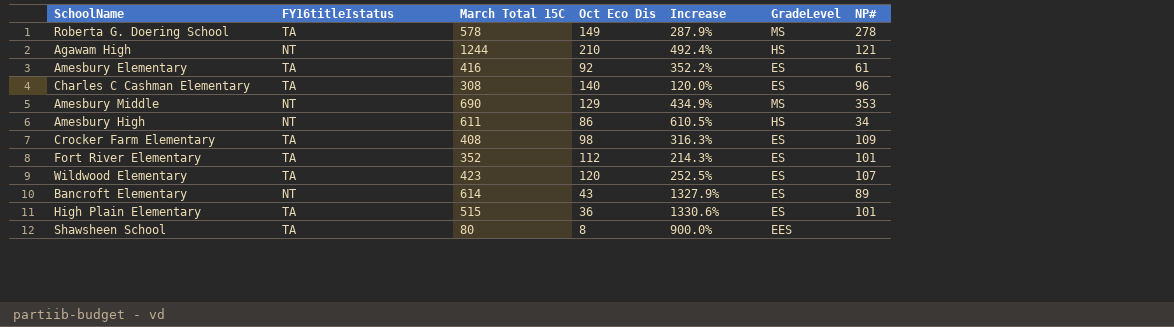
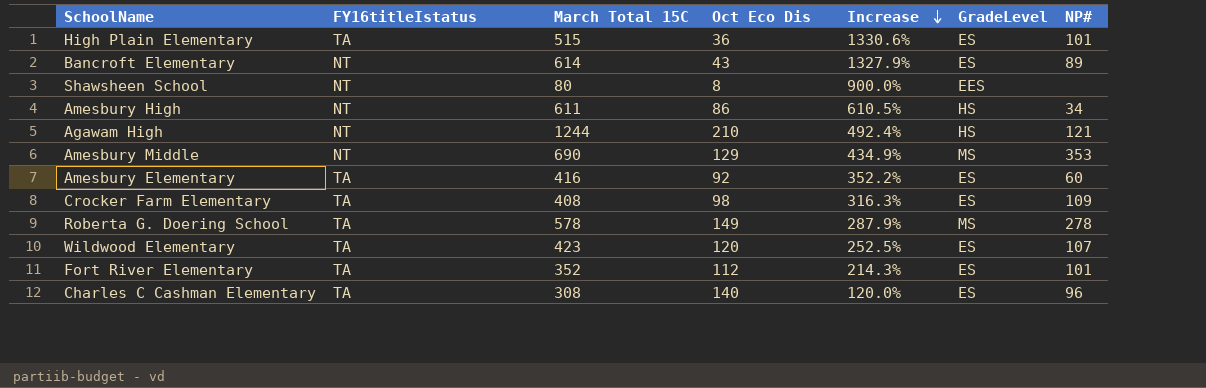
row order: none -> Increase descending
Shawsheen School | FY16titleIstatus: TA -> NT
Amesbury Elementary | NP#: 61 -> 60

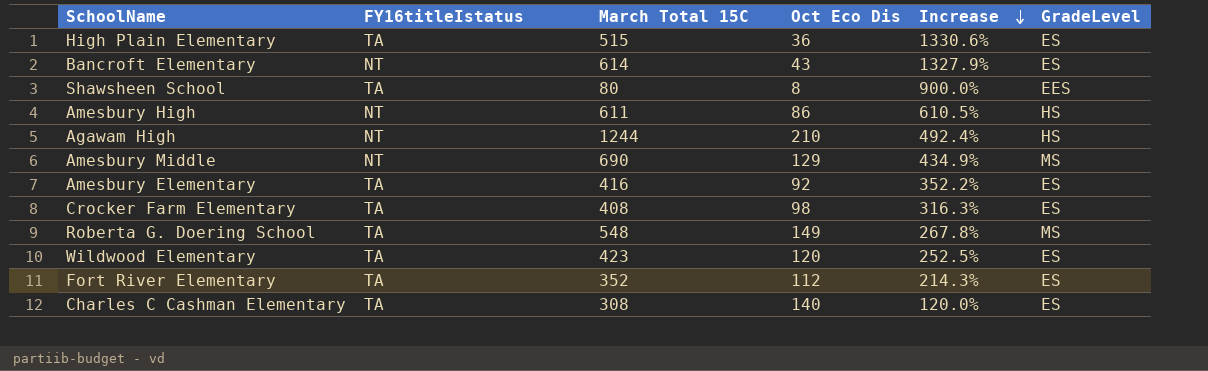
column NP# | position: 7 -> none
Shawsheen School | FY16titleIstatus: NT -> TA
Roberta G. Doering School | March Total 15C: 578 -> 548
Roberta G. Doering School | Increase: 287.9% -> 267.8%

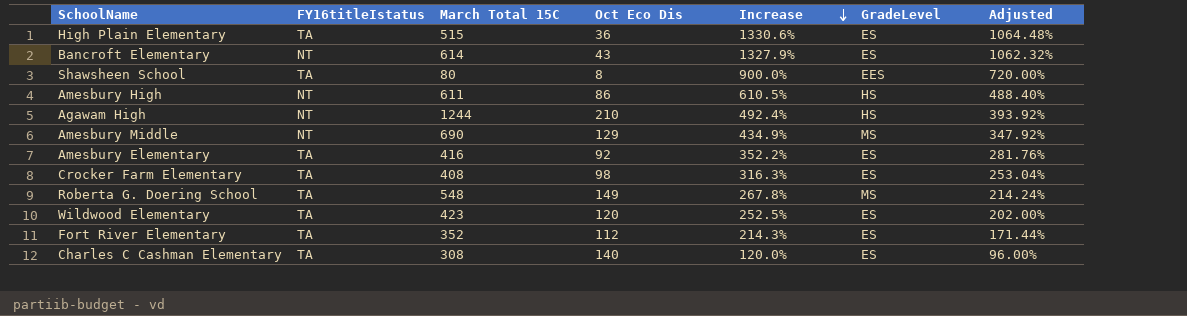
column Adjusted | formula: none -> [Increase] * 0.8

